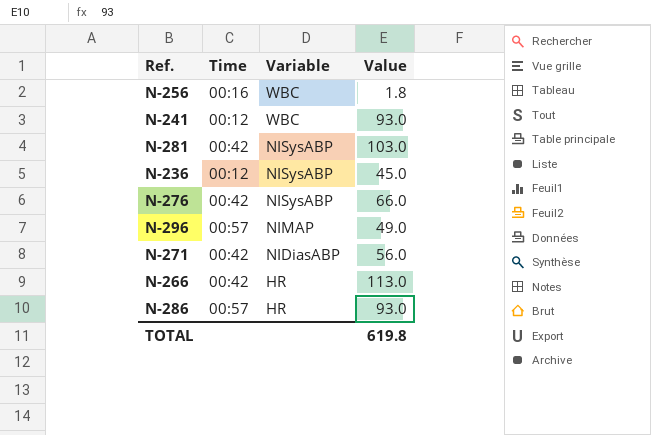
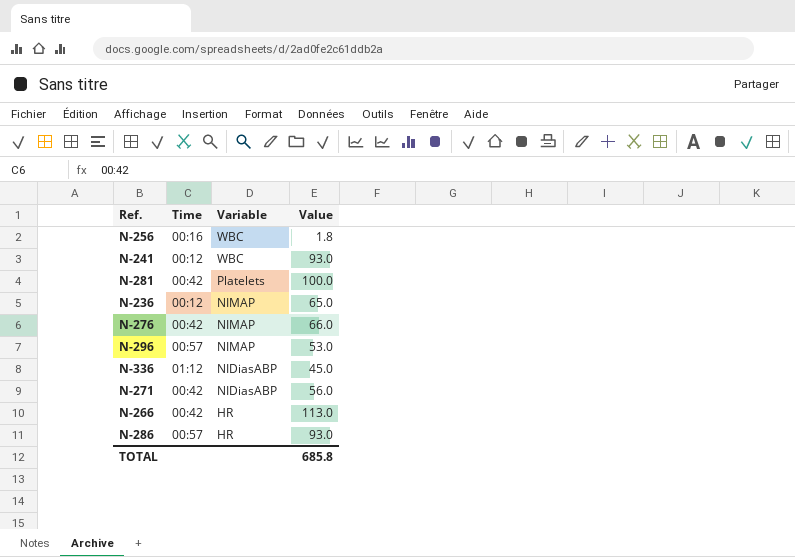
N-281 | Variable: NISysABP -> Platelets
N-281 | Value: 103.0 -> 100.0
N-236 | Variable: NISysABP -> NIMAP
N-236 | Value: 45.0 -> 65.0
N-276 | Variable: NISysABP -> NIMAP
N-296 | Value: 49.0 -> 53.0
row N-336: none -> 01:12 | NIDiasABP | 45.0
TOTAL | Value: 619.8 -> 685.8

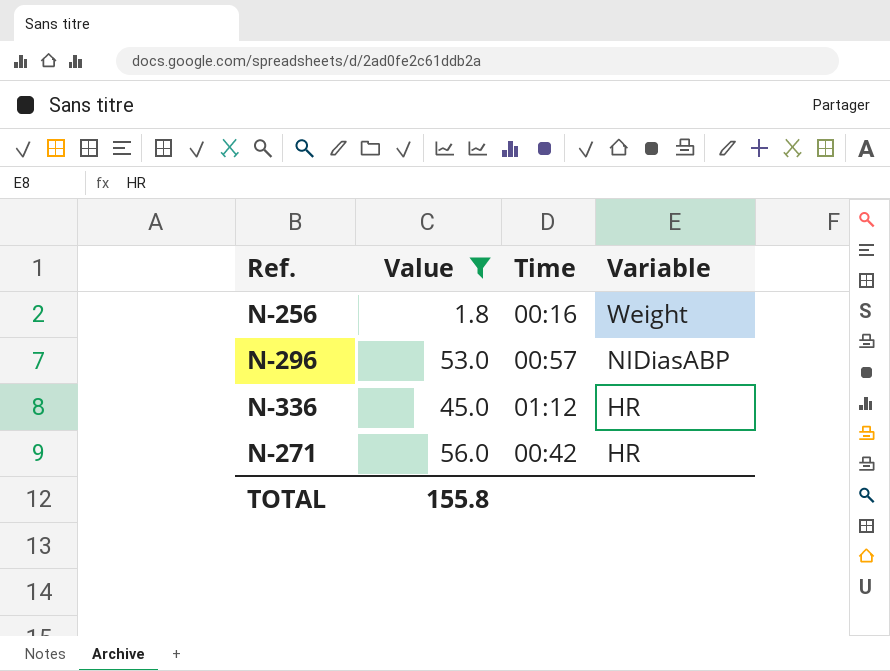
filter: none -> Value <= 56.0
column Value | position: 4 -> 2
N-256 | Variable: WBC -> Weight
N-296 | Variable: NIMAP -> NIDiasABP
N-336 | Variable: NIDiasABP -> HR
N-271 | Variable: NIDiasABP -> HR
TOTAL | Value: 685.8 -> 155.8

